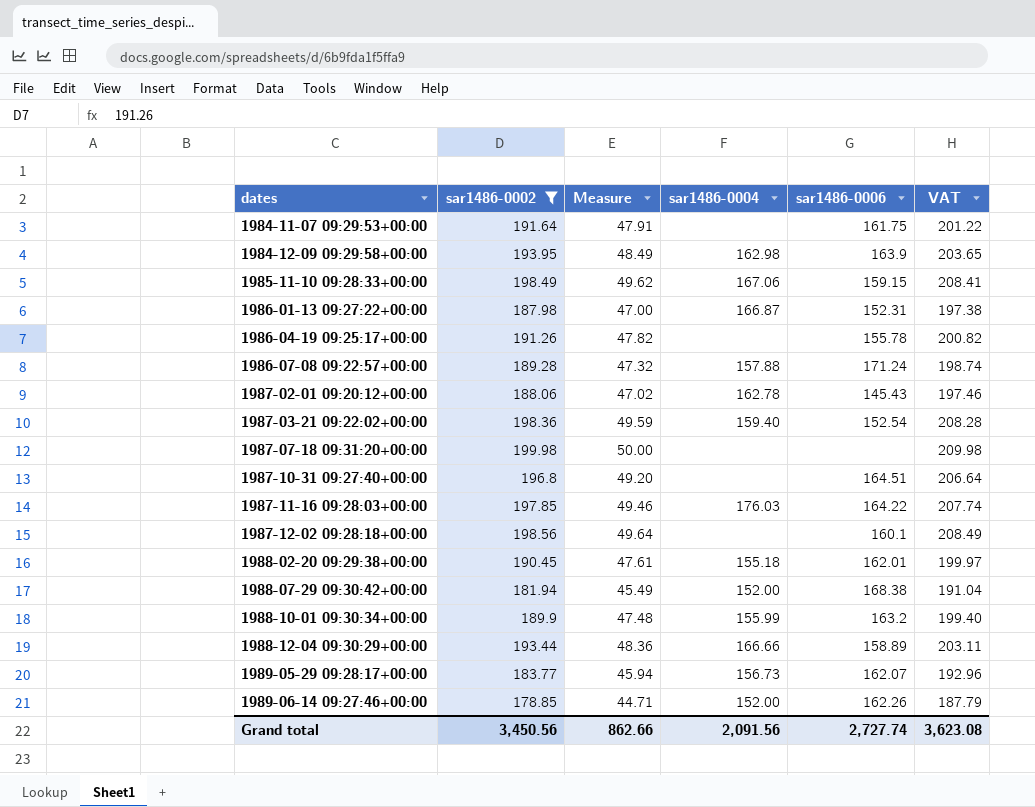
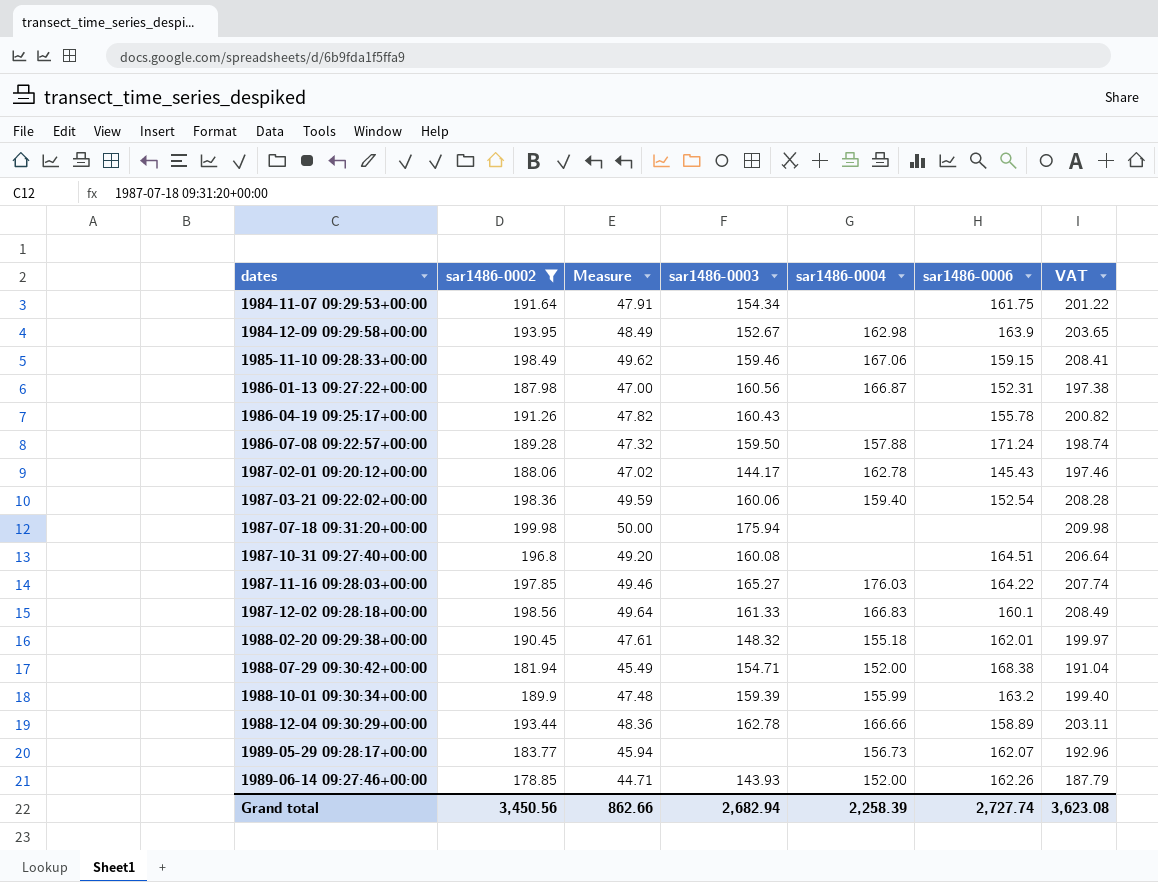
column sar1486-0003 | position: none -> 4
1987-12-02 09:28:18+00:00 | sar1486-0004: none -> 166.83
Grand total | sar1486-0004: 2,091.56 -> 2,258.39

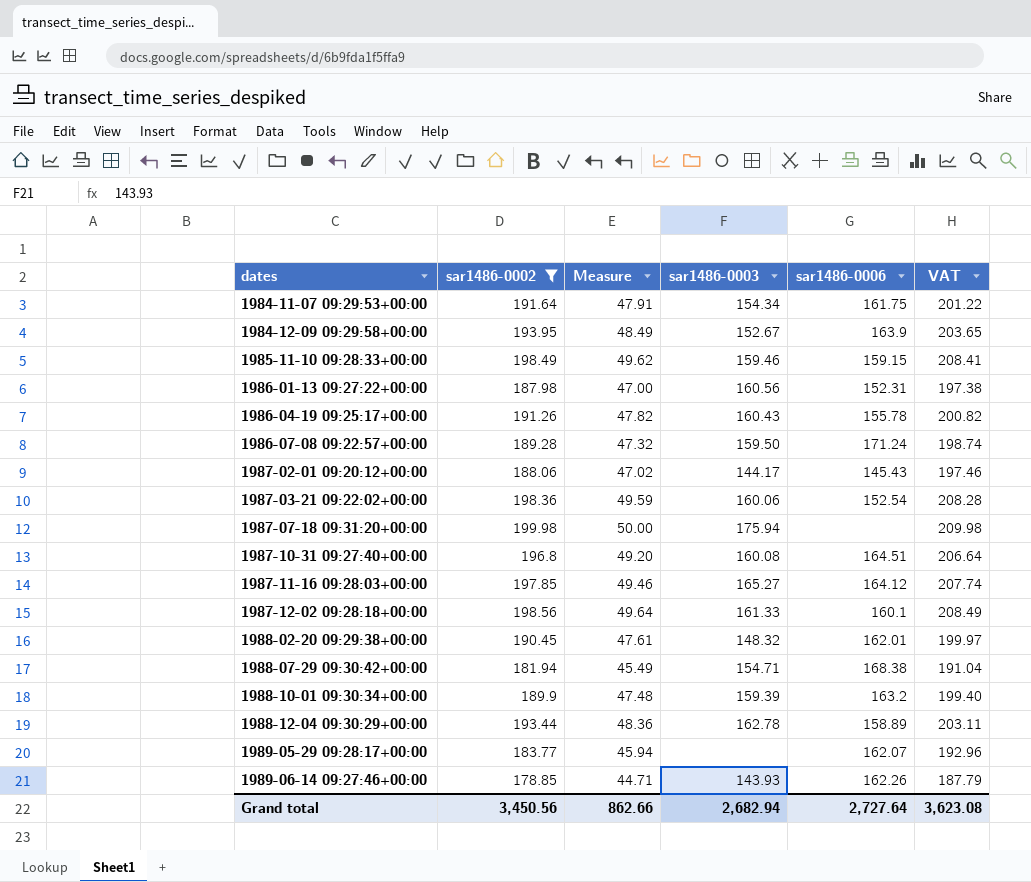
column sar1486-0004 | position: 5 -> none
1987-11-16 09:28:03+00:00 | sar1486-0006: 164.22 -> 164.12
Grand total | sar1486-0006: 2,727.74 -> 2,727.64

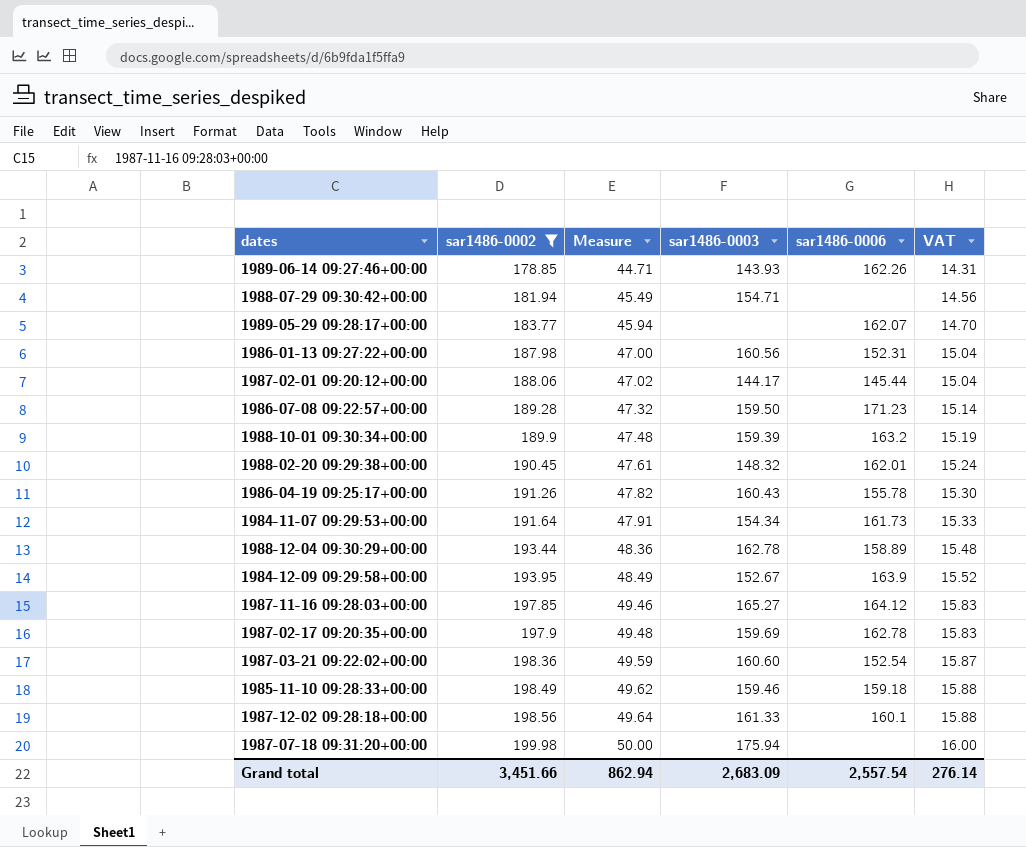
row order: dates ascending -> sar1486-0002 ascending
column VAT | formula: [sar1486-0002] * 1.05 -> [sar1486-0002] * 0.08
row 1987-10-31 09:27:40+00:00: 196.8 | 49.20 | 160.08 | 164.51 | 206.64 -> none
1988-07-29 09:30:42+00:00 | sar1486-0006: 168.38 -> none
1987-02-01 09:20:12+00:00 | sar1486-0006: 145.43 -> 145.44
1986-07-08 09:22:57+00:00 | sar1486-0006: 171.24 -> 171.23
1984-11-07 09:29:53+00:00 | sar1486-0006: 161.75 -> 161.73
row 1987-02-17 09:20:35+00:00: none -> 197.9 | 49.48 | 159.69 | 162.78 | 15.83
1987-03-21 09:22:02+00:00 | sar1486-0003: 160.06 -> 160.60
1985-11-10 09:28:33+00:00 | sar1486-0006: 159.15 -> 159.18
Grand total | sar1486-0002: 3,450.56 -> 3,451.66
Grand total | Measure: 862.66 -> 862.94
Grand total | sar1486-0003: 2,682.94 -> 2,683.09
Grand total | sar1486-0006: 2,727.64 -> 2,557.54
Grand total | VAT: 3,623.08 -> 276.14

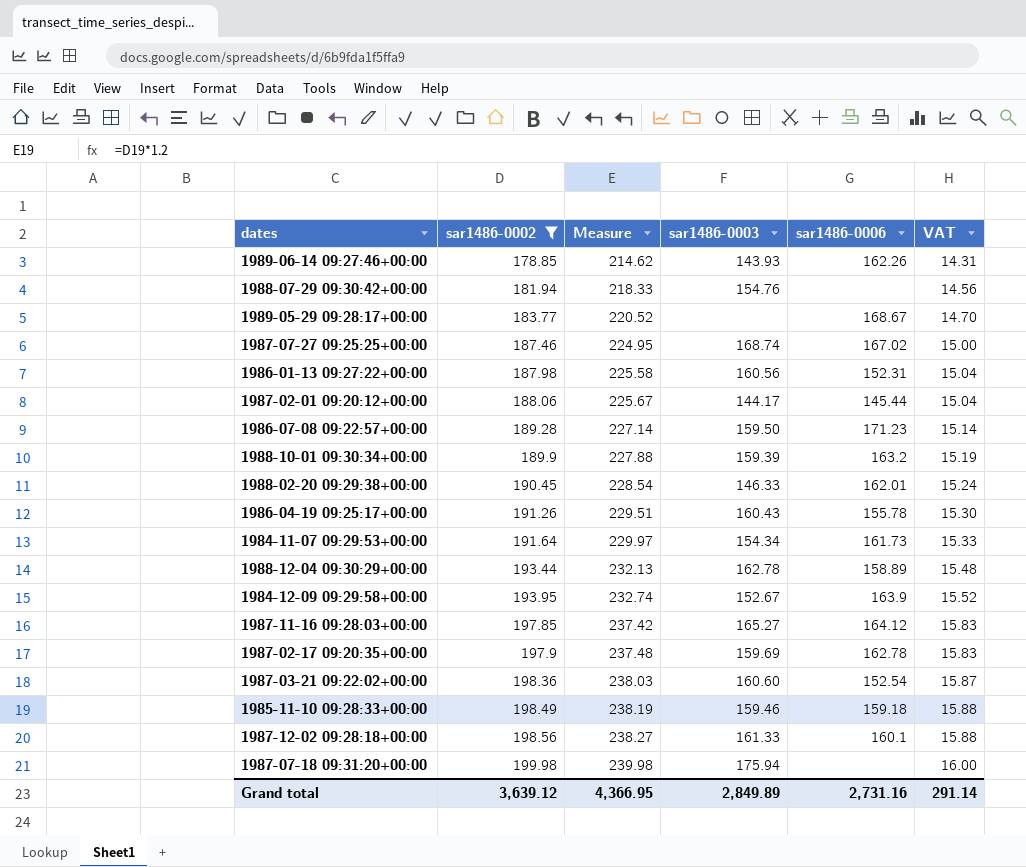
column Measure | formula: [sar1486-0002] * 0.25 -> [sar1486-0002] * 1.2
1988-07-29 09:30:42+00:00 | sar1486-0003: 154.71 -> 154.76
1989-05-29 09:28:17+00:00 | sar1486-0006: 162.07 -> 168.67
row 1987-07-27 09:25:25+00:00: none -> 187.46 | 224.95 | 168.74 | 167.02 | 15.00
1988-02-20 09:29:38+00:00 | sar1486-0003: 148.32 -> 146.33
Grand total | sar1486-0002: 3,451.66 -> 3,639.12
Grand total | Measure: 862.94 -> 4,366.95
Grand total | sar1486-0003: 2,683.09 -> 2,849.89
Grand total | sar1486-0006: 2,557.54 -> 2,731.16
Grand total | VAT: 276.14 -> 291.14

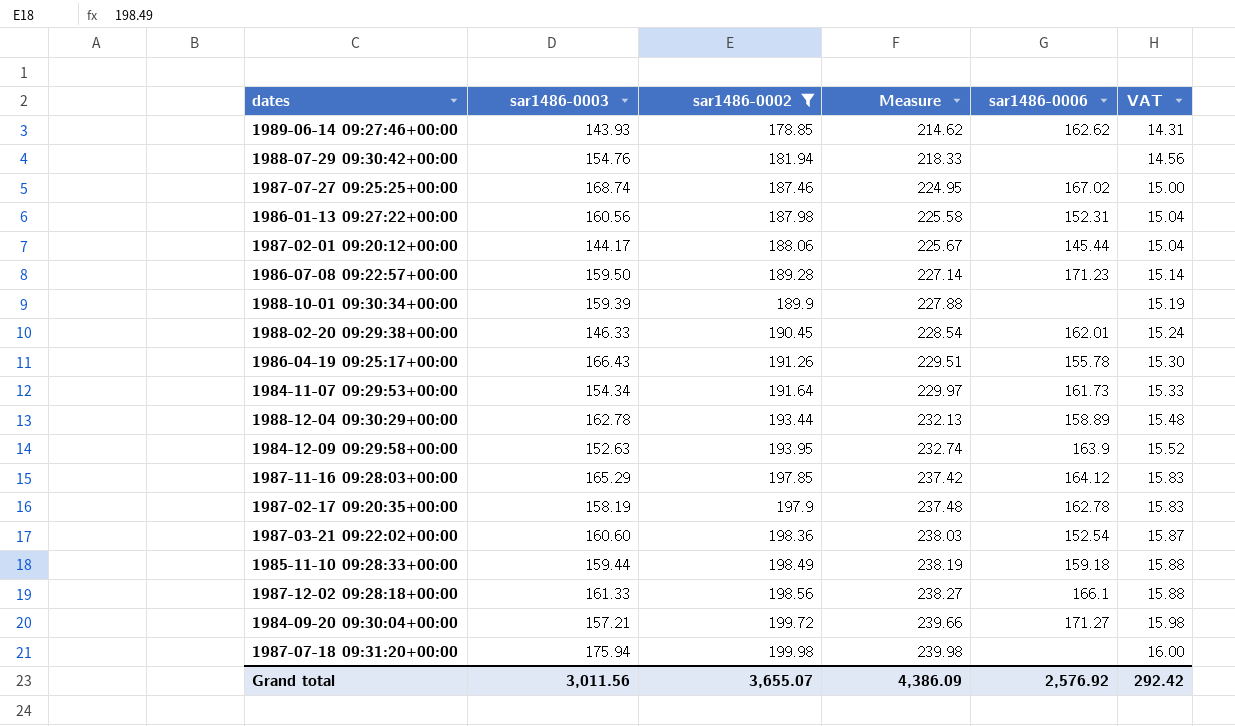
column sar1486-0003 | position: 4 -> 2
row 1989-05-29 09:28:17+00:00: 183.77 | 220.52 | none | 168.67 | 14.70 -> none
1989-06-14 09:27:46+00:00 | sar1486-0006: 162.26 -> 162.62
1988-10-01 09:30:34+00:00 | sar1486-0006: 163.2 -> none
1986-04-19 09:25:17+00:00 | sar1486-0003: 160.43 -> 166.43
1984-12-09 09:29:58+00:00 | sar1486-0003: 152.67 -> 152.63
1987-11-16 09:28:03+00:00 | sar1486-0003: 165.27 -> 165.29
1987-02-17 09:20:35+00:00 | sar1486-0003: 159.69 -> 158.19
1985-11-10 09:28:33+00:00 | sar1486-0003: 159.46 -> 159.44
1987-12-02 09:28:18+00:00 | sar1486-0006: 160.1 -> 166.1
row 1984-09-20 09:30:04+00:00: none -> 157.21 | 199.72 | 239.66 | 171.27 | 15.98
Grand total | sar1486-0003: 2,849.89 -> 3,011.56
Grand total | sar1486-0002: 3,639.12 -> 3,655.07
Grand total | Measure: 4,366.95 -> 4,386.09
Grand total | sar1486-0006: 2,731.16 -> 2,576.92
Grand total | VAT: 291.14 -> 292.42

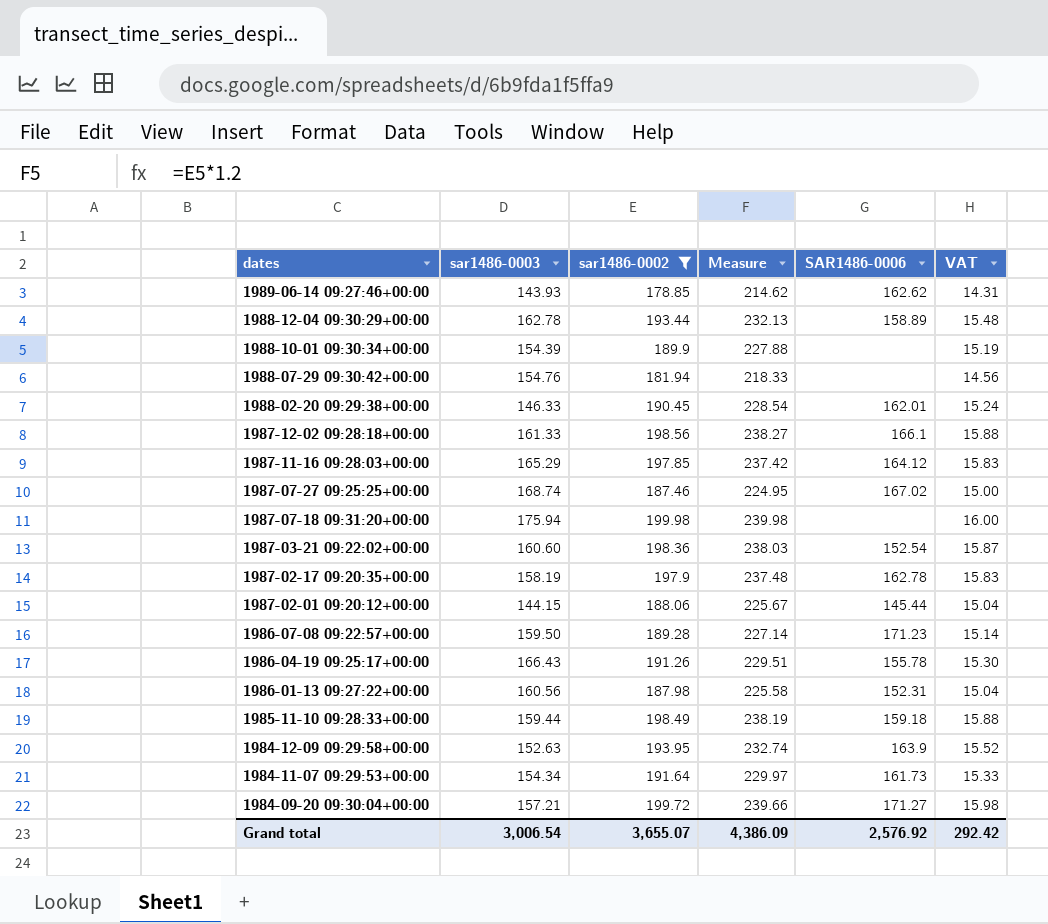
row order: sar1486-0002 ascending -> dates descending
column name: sar1486-0006 -> SAR1486-0006
1988-10-01 09:30:34+00:00 | sar1486-0003: 159.39 -> 154.39
1987-02-01 09:20:12+00:00 | sar1486-0003: 144.17 -> 144.15
Grand total | sar1486-0003: 3,011.56 -> 3,006.54

